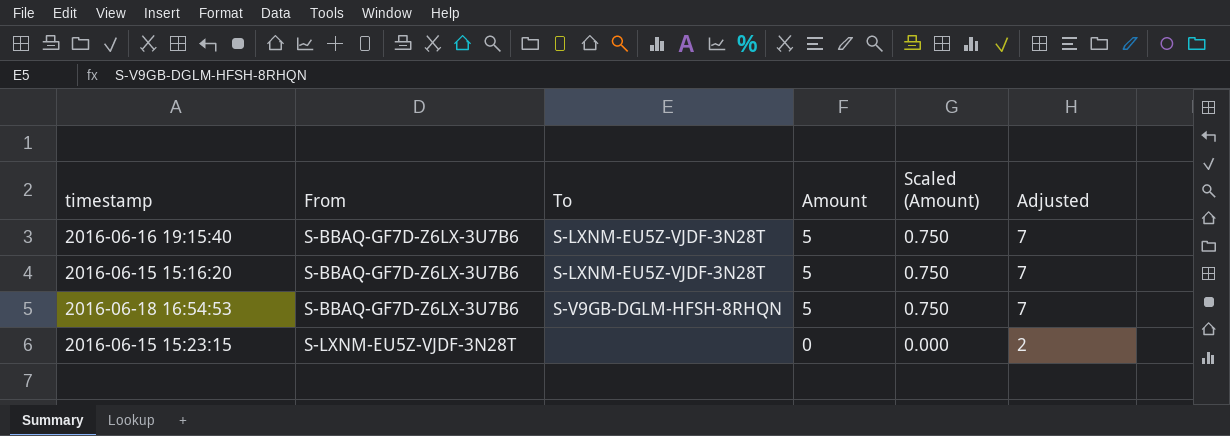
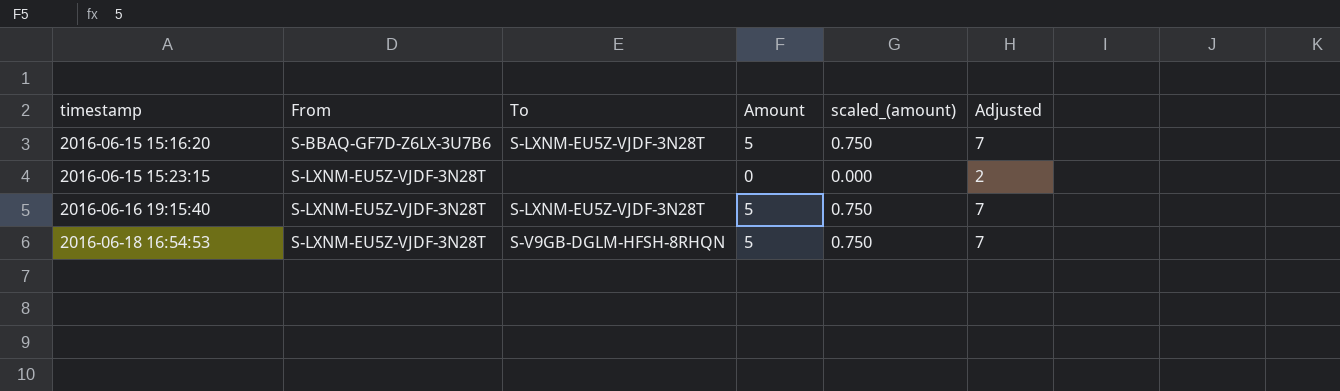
row order: From ascending -> timestamp ascending
column name: Scaled (Amount) -> scaled_(amount)
2016-06-16 19:15:40 | From: S-BBAQ-GF7D-Z6LX-3U7B6 -> S-LXNM-EU5Z-VJDF-3N28T
2016-06-18 16:54:53 | From: S-BBAQ-GF7D-Z6LX-3U7B6 -> S-LXNM-EU5Z-VJDF-3N28T

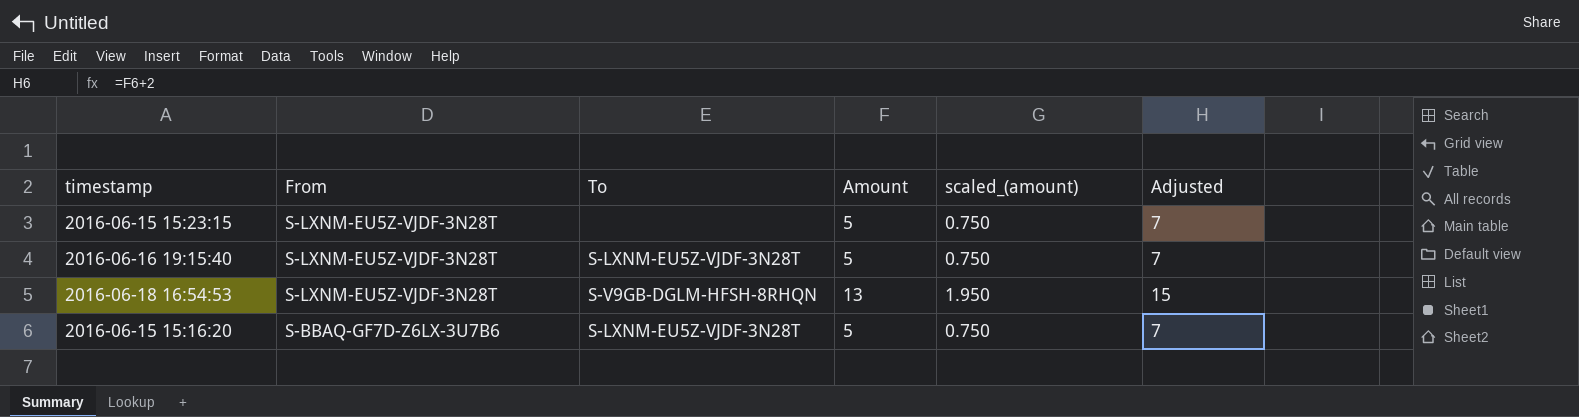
row order: timestamp ascending -> From descending
2016-06-15 15:23:15 | Amount: 0 -> 5
2016-06-15 15:23:15 | scaled_(amount): 0.000 -> 0.750
2016-06-15 15:23:15 | Adjusted: 2 -> 7
2016-06-18 16:54:53 | Amount: 5 -> 13
2016-06-18 16:54:53 | scaled_(amount): 0.750 -> 1.950
2016-06-18 16:54:53 | Adjusted: 7 -> 15

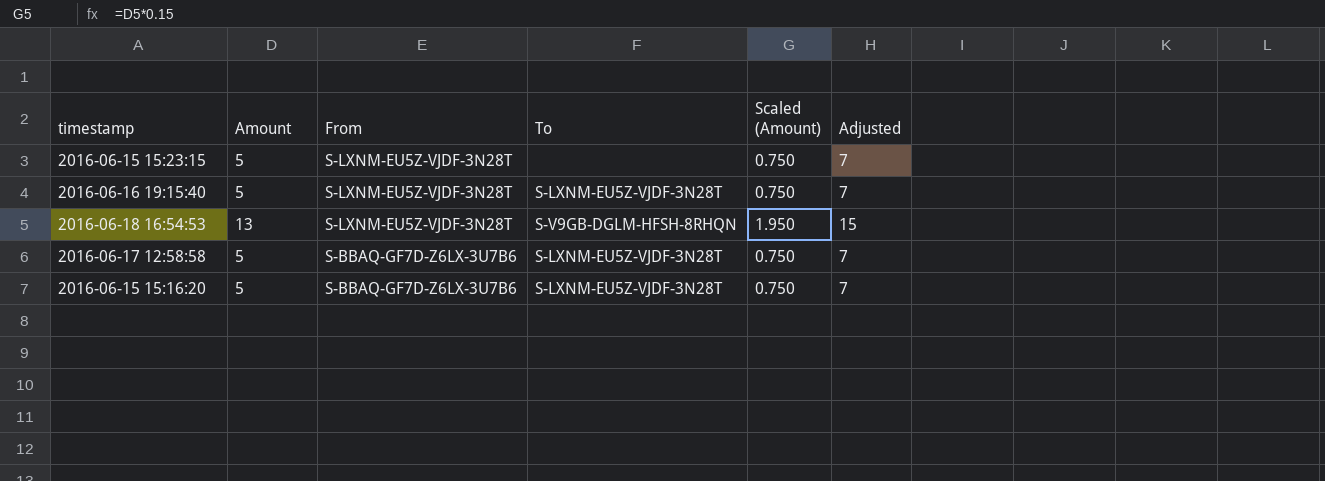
column Amount | position: 4 -> 2
column name: scaled_(amount) -> Scaled (Amount)
row 2016-06-17 12:58:58: none -> 5 | S-BBAQ-GF7D-Z6LX-3U7B6 | S-LXNM-EU5Z-VJDF-3N28T | 0.750 | 7

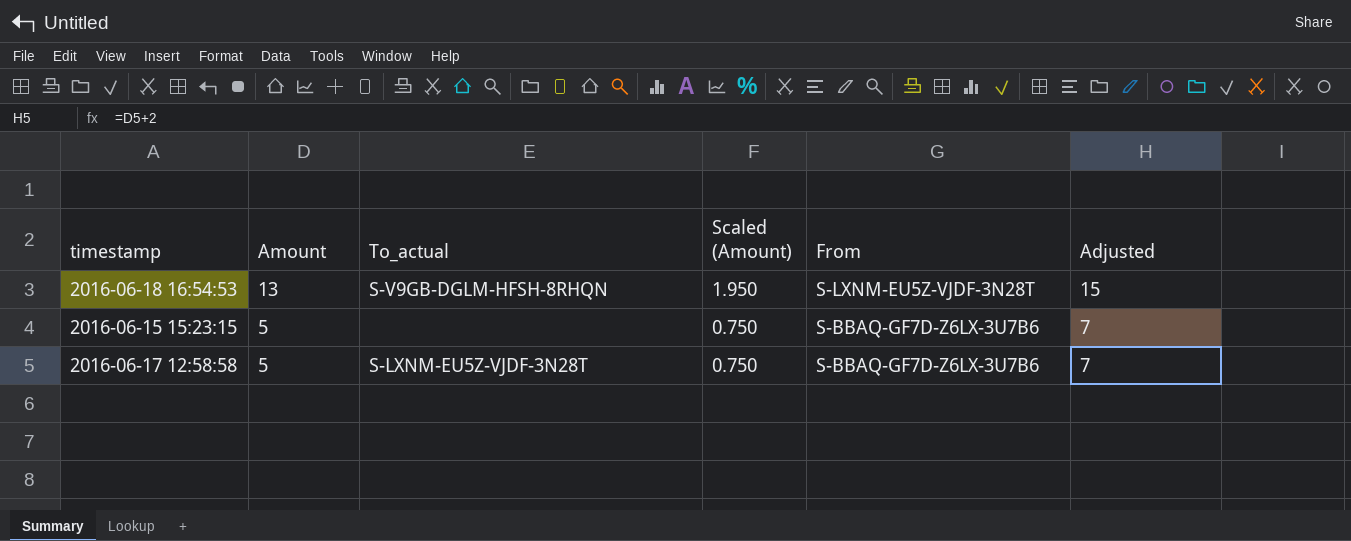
row order: From descending -> Amount descending
column name: To -> To_actual
column From | position: 3 -> 5
row 2016-06-16 19:15:40: 5 | S-LXNM-EU5Z-VJDF-3N28T | S-LXNM-EU5Z-VJDF-3N28T | 0.750 | 7 -> none
row 2016-06-15 15:16:20: 5 | S-BBAQ-GF7D-Z6LX-3U7B6 | S-LXNM-EU5Z-VJDF-3N28T | 0.750 | 7 -> none
2016-06-15 15:23:15 | From: S-LXNM-EU5Z-VJDF-3N28T -> S-BBAQ-GF7D-Z6LX-3U7B6

